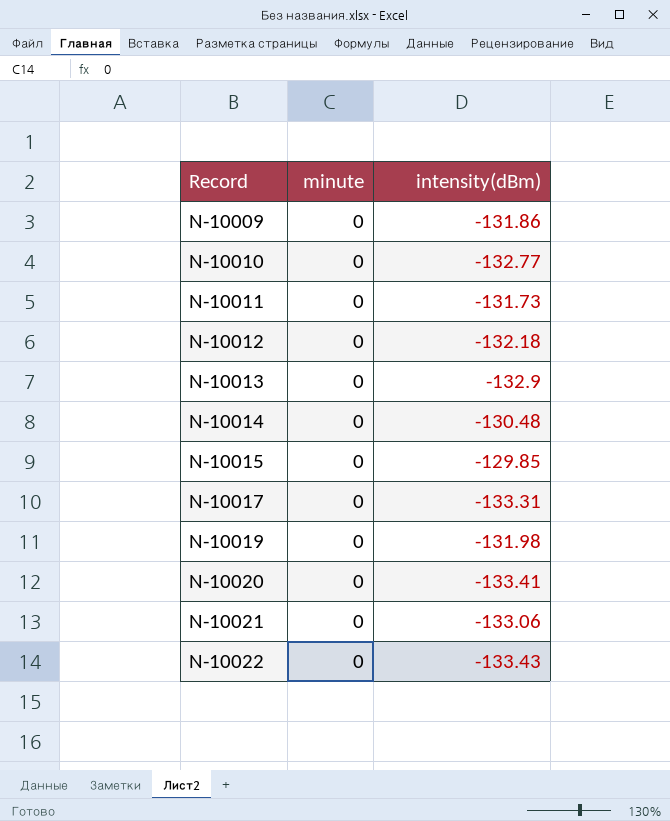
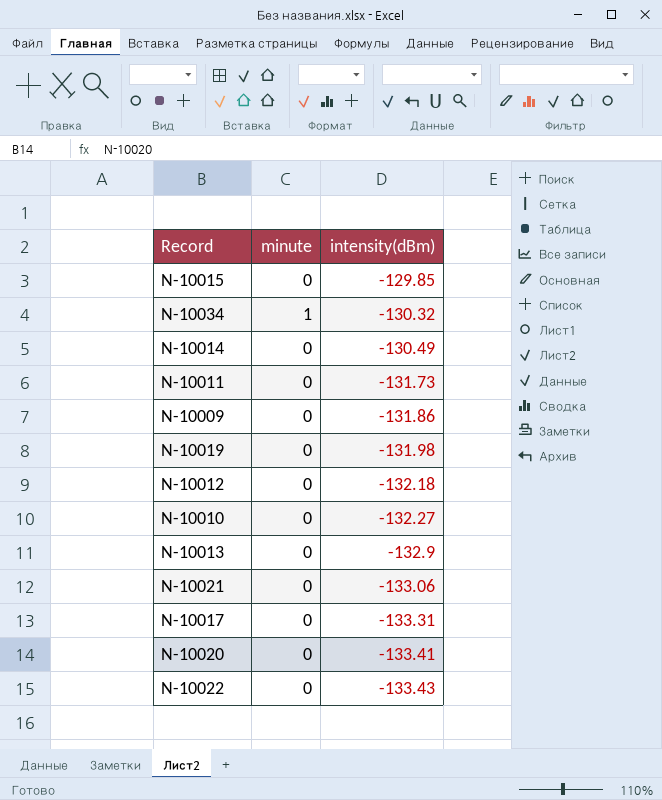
row order: Record ascending -> intensity(dBm) descending
row N-10034: none -> 1 | -130.32
N-10014 | intensity(dBm): -130.48 -> -130.49
N-10010 | intensity(dBm): -132.77 -> -132.27

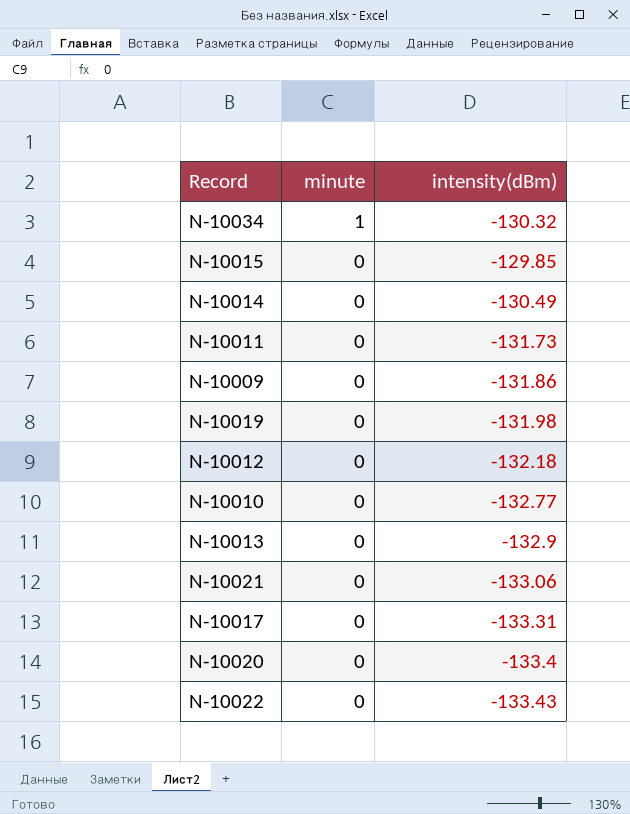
row order: intensity(dBm) descending -> minute descending
N-10010 | intensity(dBm): -132.27 -> -132.77
N-10020 | intensity(dBm): -133.41 -> -133.4

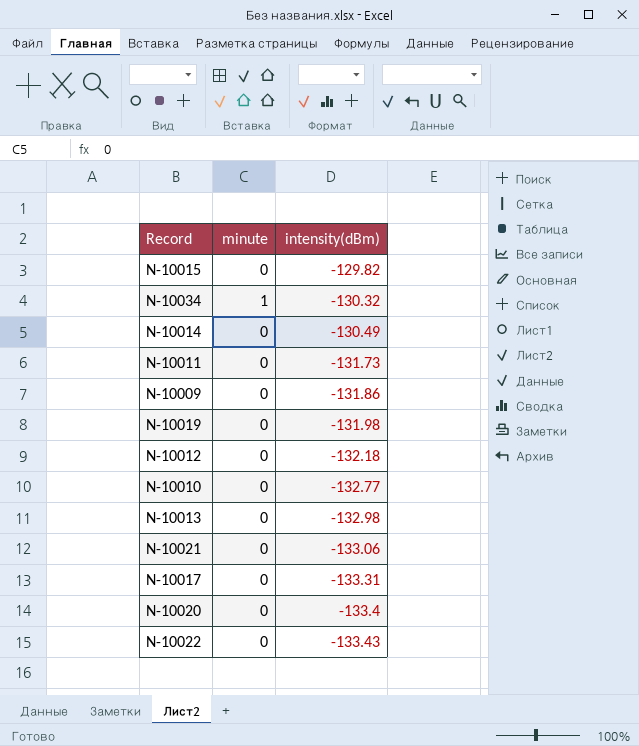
row order: minute descending -> intensity(dBm) descending
N-10015 | intensity(dBm): -129.85 -> -129.82
N-10013 | intensity(dBm): -132.9 -> -132.98

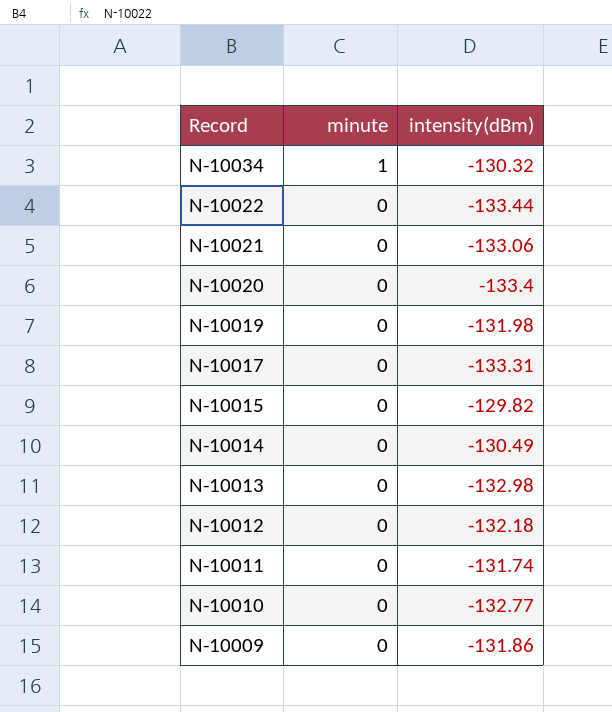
row order: intensity(dBm) descending -> Record descending
N-10022 | intensity(dBm): -133.43 -> -133.44
N-10011 | intensity(dBm): -131.73 -> -131.74

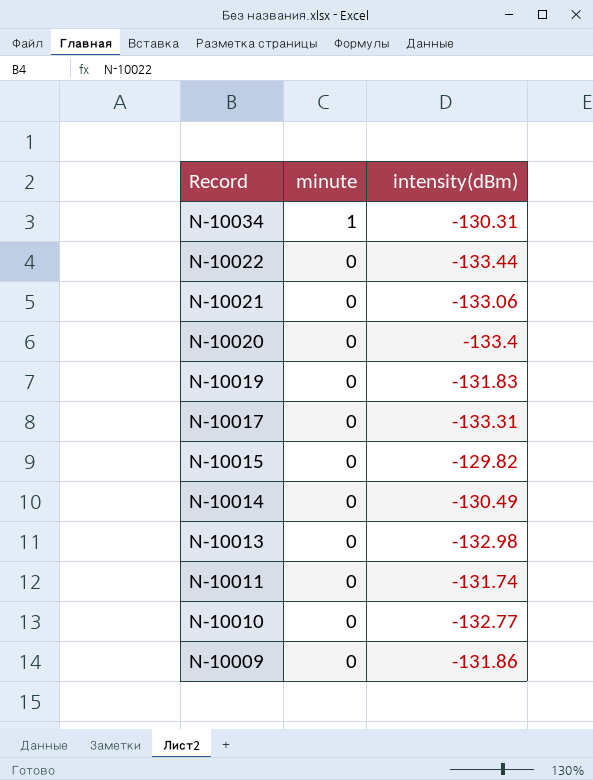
row N-10012: 0 | -132.18 -> none
N-10034 | intensity(dBm): -130.32 -> -130.31
N-10019 | intensity(dBm): -131.98 -> -131.83

